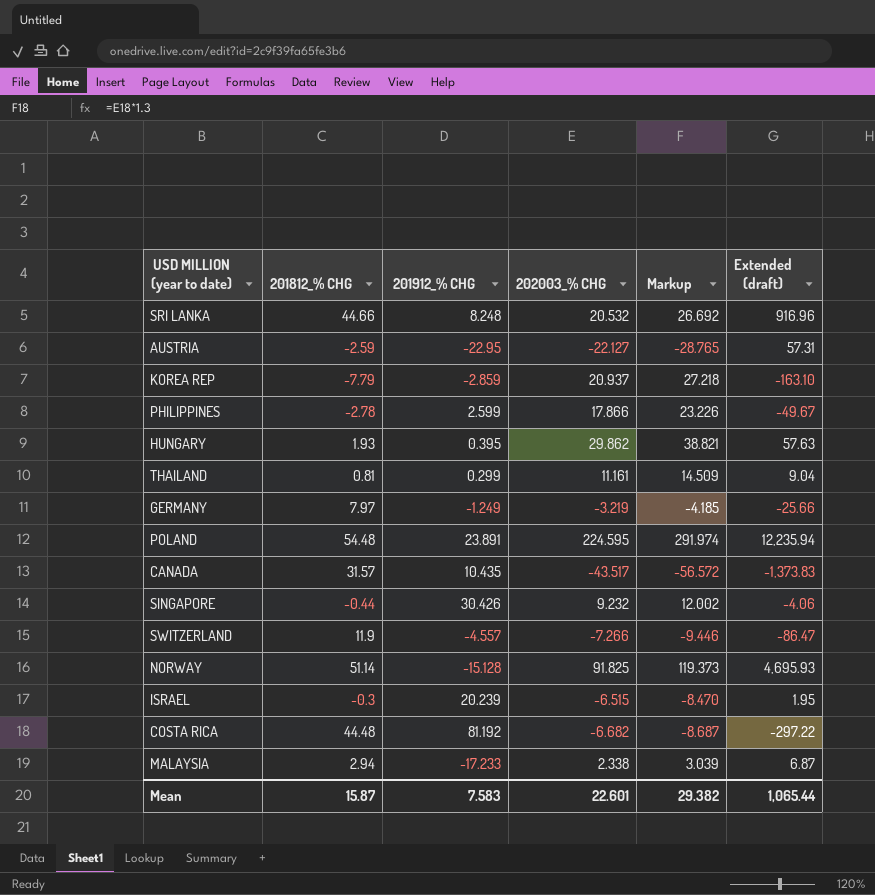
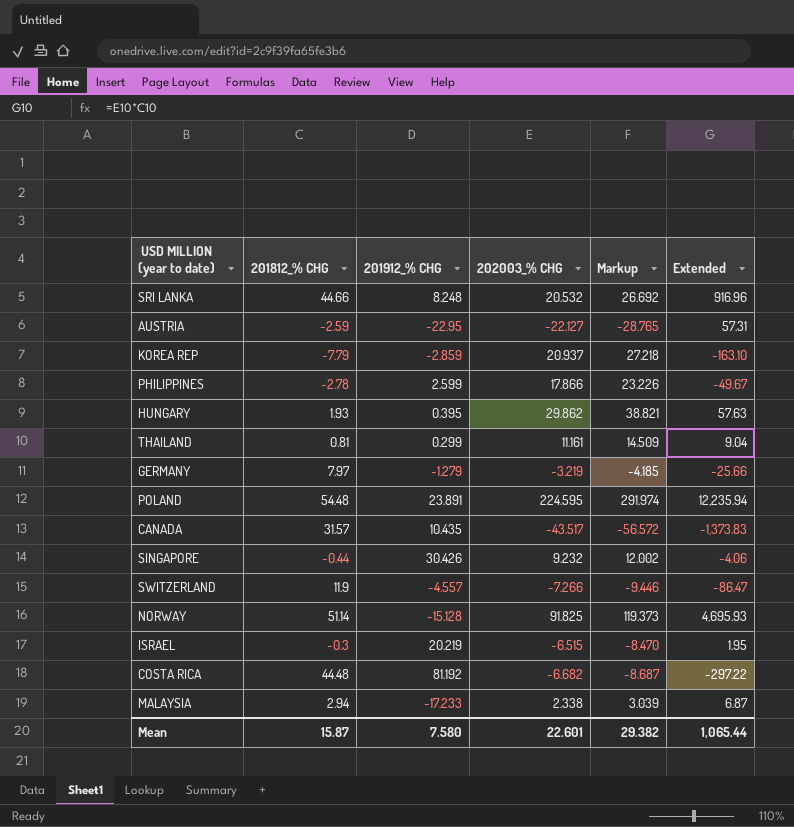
column name: Extended (draft) -> Extended
GERMANY | 201912_% CHG: -1.249 -> -1.279
ISRAEL | 201912_% CHG: 20.239 -> 20.219
Mean | 201912_% CHG: 7.583 -> 7.580

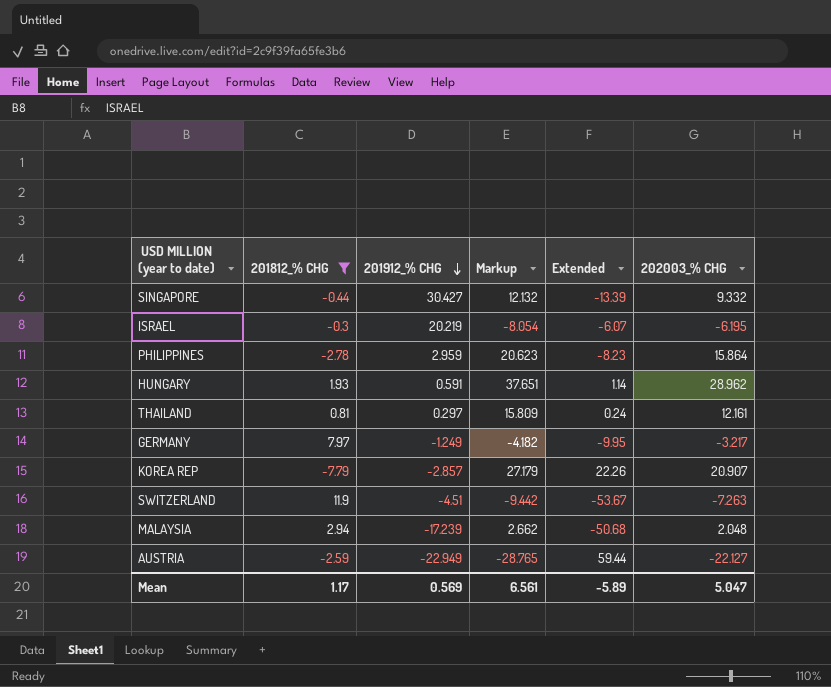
filter: none -> 201812_% CHG <= 11.9
row order: none -> 201912_% CHG descending
column Extended | formula: [201812_% CHG] * [202003_% CHG] -> [201812_% CHG] * [201912_% CHG]
column 202003_% CHG | position: 4 -> 6
SINGAPORE | 201912_% CHG: 30.426 -> 30.427
SINGAPORE | Markup: 12.002 -> 12.132
SINGAPORE | 202003_% CHG: 9.232 -> 9.332
ISRAEL | Markup: -8.470 -> -8.054
ISRAEL | 202003_% CHG: -6.515 -> -6.195
PHILIPPINES | 201912_% CHG: 2.599 -> 2.959
PHILIPPINES | Markup: 23.226 -> 20.623
PHILIPPINES | 202003_% CHG: 17.866 -> 15.864
HUNGARY | 201912_% CHG: 0.395 -> 0.591
HUNGARY | Markup: 38.821 -> 37.651
HUNGARY | 202003_% CHG: 29.862 -> 28.962
THAILAND | 201912_% CHG: 0.299 -> 0.297
THAILAND | Markup: 14.509 -> 15.809
THAILAND | 202003_% CHG: 11.161 -> 12.161
GERMANY | 201912_% CHG: -1.279 -> -1.249
GERMANY | Markup: -4.185 -> -4.182
GERMANY | 202003_% CHG: -3.219 -> -3.217
KOREA REP | 201912_% CHG: -2.859 -> -2.857
KOREA REP | Markup: 27.218 -> 27.179
KOREA REP | 202003_% CHG: 20.937 -> 20.907
SWITZERLAND | 201912_% CHG: -4.557 -> -4.51
SWITZERLAND | Markup: -9.446 -> -9.442
SWITZERLAND | 202003_% CHG: -7.266 -> -7.263
MALAYSIA | 201912_% CHG: -17.233 -> -17.239
MALAYSIA | Markup: 3.039 -> 2.662
MALAYSIA | 202003_% CHG: 2.338 -> 2.048
AUSTRIA | 201912_% CHG: -22.95 -> -22.949
Mean | 201812_% CHG: 15.87 -> 1.17
Mean | 201912_% CHG: 7.580 -> 0.569
Mean | Markup: 29.382 -> 6.561
Mean | Extended: 1,065.44 -> -5.89
Mean | 202003_% CHG: 22.601 -> 5.047

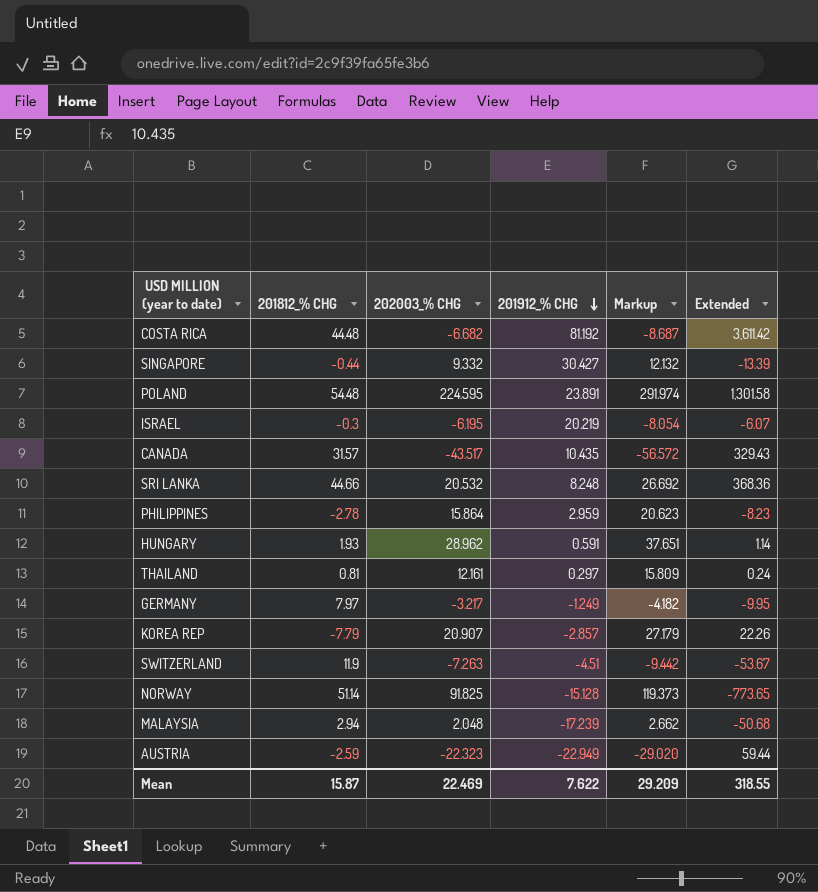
filter: 201812_% CHG <= 11.9 -> none
column 202003_% CHG | position: 6 -> 3
AUSTRIA | 202003_% CHG: -22.127 -> -22.323
AUSTRIA | Markup: -28.765 -> -29.020
Mean | 201812_% CHG: 1.17 -> 15.87
Mean | 202003_% CHG: 5.047 -> 22.469
Mean | 201912_% CHG: 0.569 -> 7.622
Mean | Markup: 6.561 -> 29.209
Mean | Extended: -5.89 -> 318.55

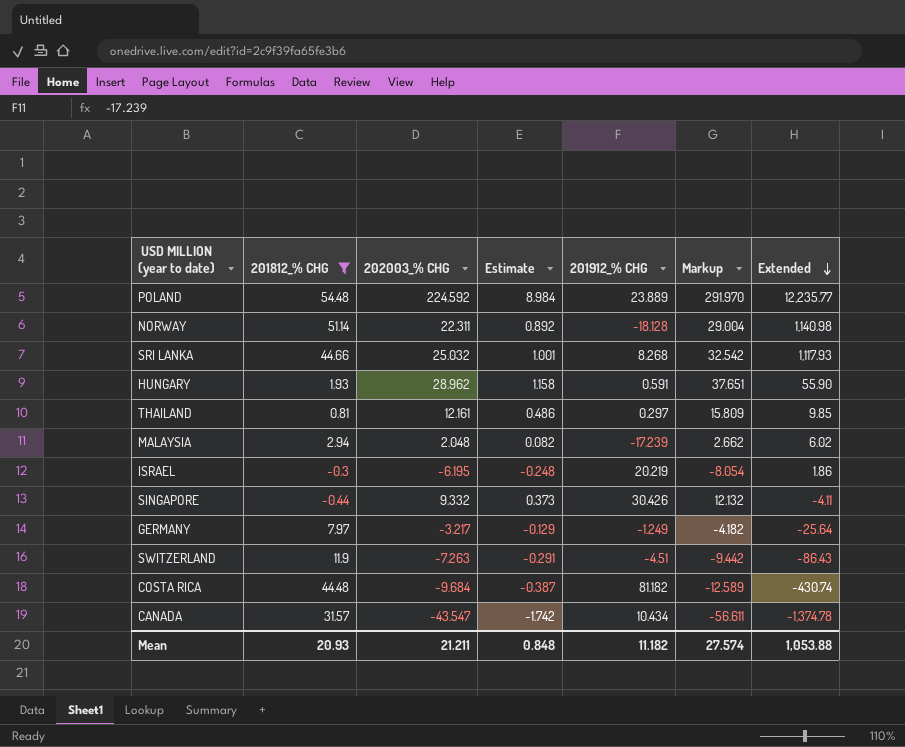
filter: none -> 201812_% CHG >= -0.44
row order: 201912_% CHG descending -> Extended descending
column Estimate | formula: none -> [202003_% CHG] * 0.04
column Extended | formula: [201812_% CHG] * [201912_% CHG] -> [201812_% CHG] * [202003_% CHG]
POLAND | 202003_% CHG: 224.595 -> 224.592
POLAND | 201912_% CHG: 23.891 -> 23.889
POLAND | Markup: 291.974 -> 291.970
NORWAY | 202003_% CHG: 91.825 -> 22.311
NORWAY | 201912_% CHG: -15.128 -> -18.128
NORWAY | Markup: 119.373 -> 29.004
SRI LANKA | 202003_% CHG: 20.532 -> 25.032
SRI LANKA | 201912_% CHG: 8.248 -> 8.268
SRI LANKA | Markup: 26.692 -> 32.542
SINGAPORE | 201912_% CHG: 30.427 -> 30.426
COSTA RICA | 202003_% CHG: -6.682 -> -9.684
COSTA RICA | 201912_% CHG: 81.192 -> 81.182
COSTA RICA | Markup: -8.687 -> -12.589
CANADA | 202003_% CHG: -43.517 -> -43.547
CANADA | 201912_% CHG: 10.435 -> 10.434
CANADA | Markup: -56.572 -> -56.611
Mean | 201812_% CHG: 15.87 -> 20.93
Mean | 202003_% CHG: 22.469 -> 21.211
Mean | 201912_% CHG: 7.622 -> 11.182
Mean | Markup: 29.209 -> 27.574
Mean | Extended: 318.55 -> 1,053.88

